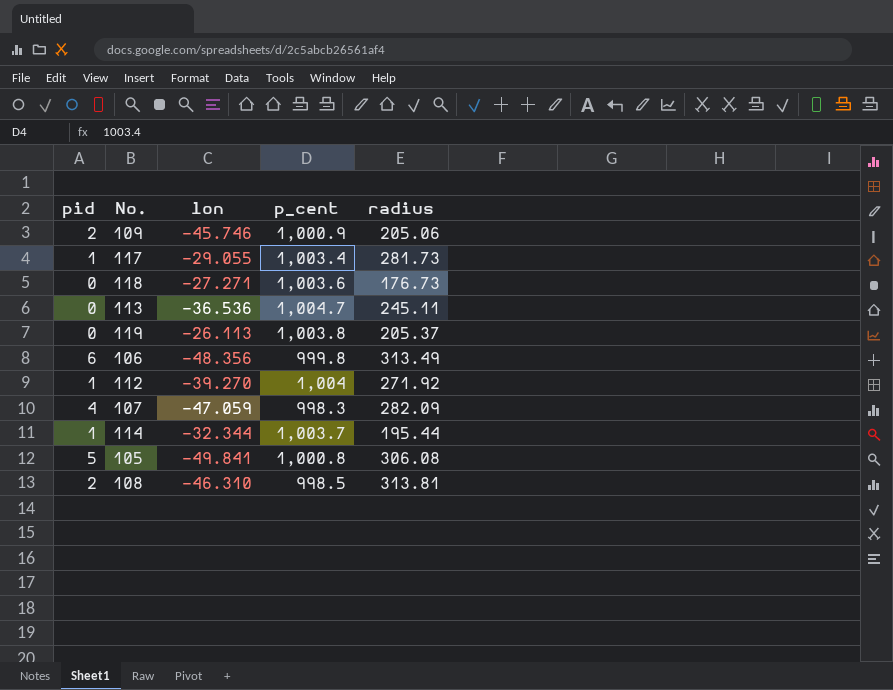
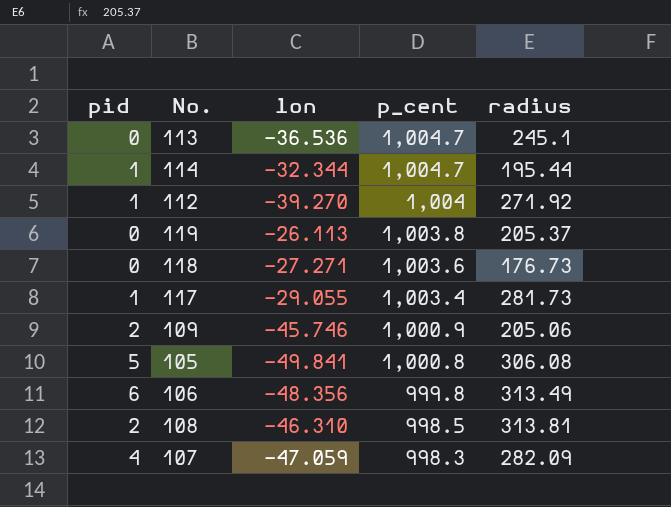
row order: none -> p_cent descending
113 | radius: 245.11 -> 245.1
114 | p_cent: 1,003.7 -> 1,004.7

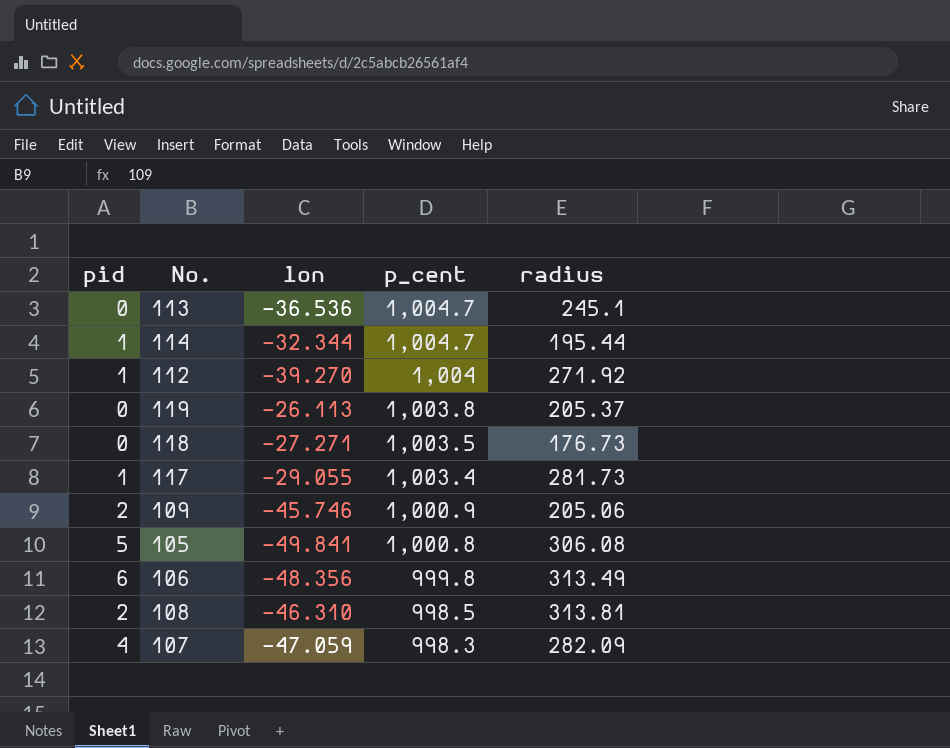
118 | p_cent: 1,003.6 -> 1,003.5

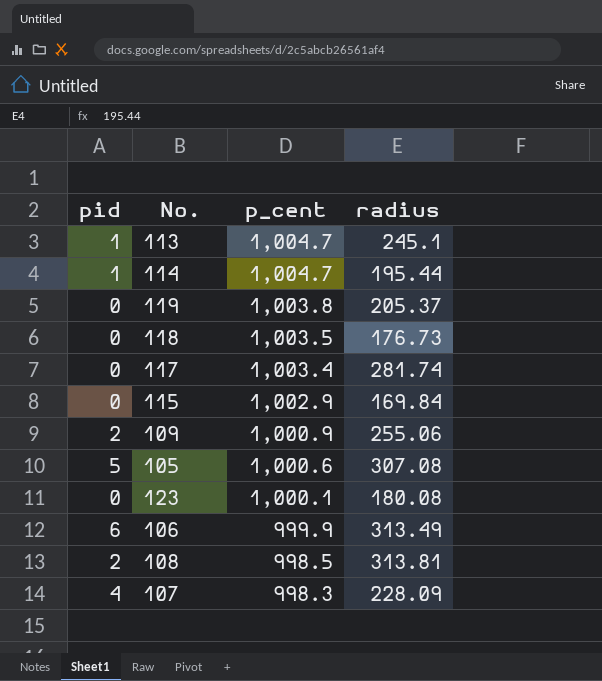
column lon | position: 3 -> none
row 112: 1 | -39.270 | 1,004 | 271.92 -> none
113 | pid: 0 -> 1
117 | pid: 1 -> 0
117 | radius: 281.73 -> 281.74
row 115: none -> 0 | 1,002.9 | 169.84
109 | radius: 205.06 -> 255.06
105 | p_cent: 1,000.8 -> 1,000.6
105 | radius: 306.08 -> 307.08
row 123: none -> 0 | 1,000.1 | 180.08
106 | p_cent: 999.8 -> 999.9
107 | radius: 282.09 -> 228.09

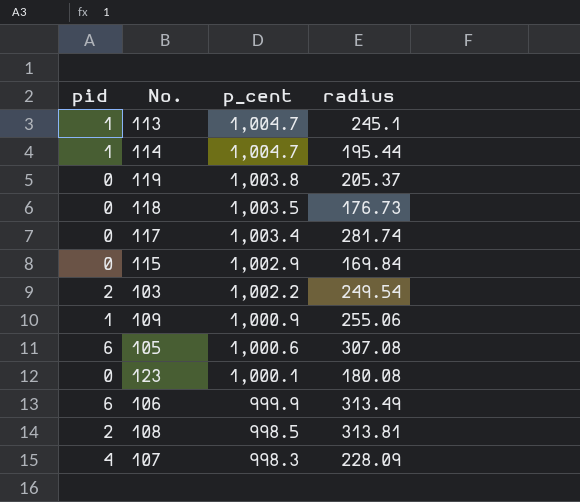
row 103: none -> 2 | 1,002.2 | 249.54
109 | pid: 2 -> 1
105 | pid: 5 -> 6

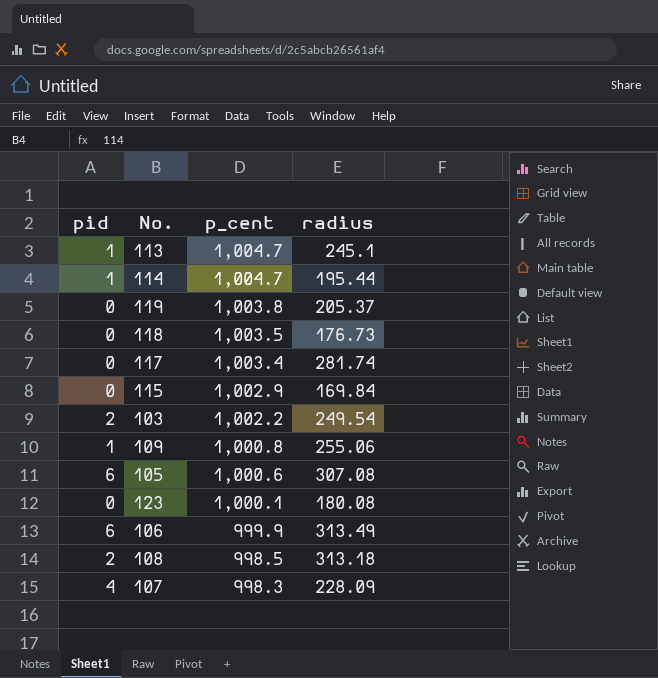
109 | p_cent: 1,000.9 -> 1,000.8
108 | radius: 313.81 -> 313.18

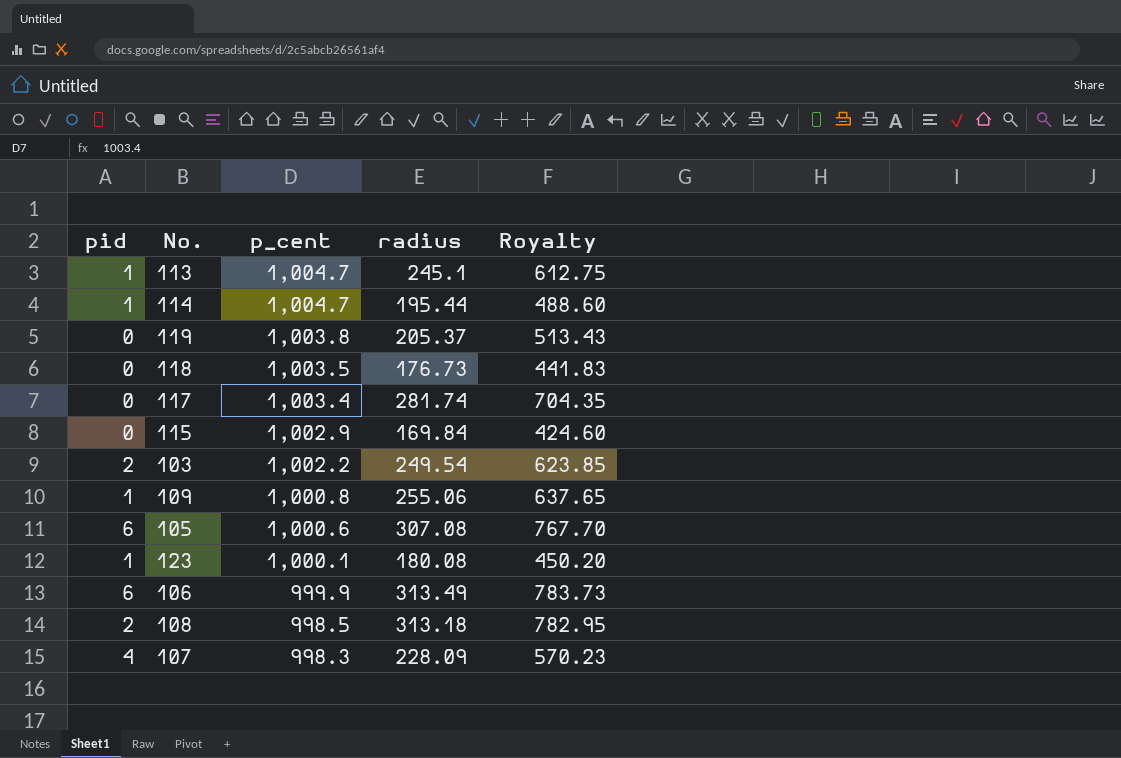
column Royalty | formula: none -> [radius] * 2.5
123 | pid: 0 -> 1

